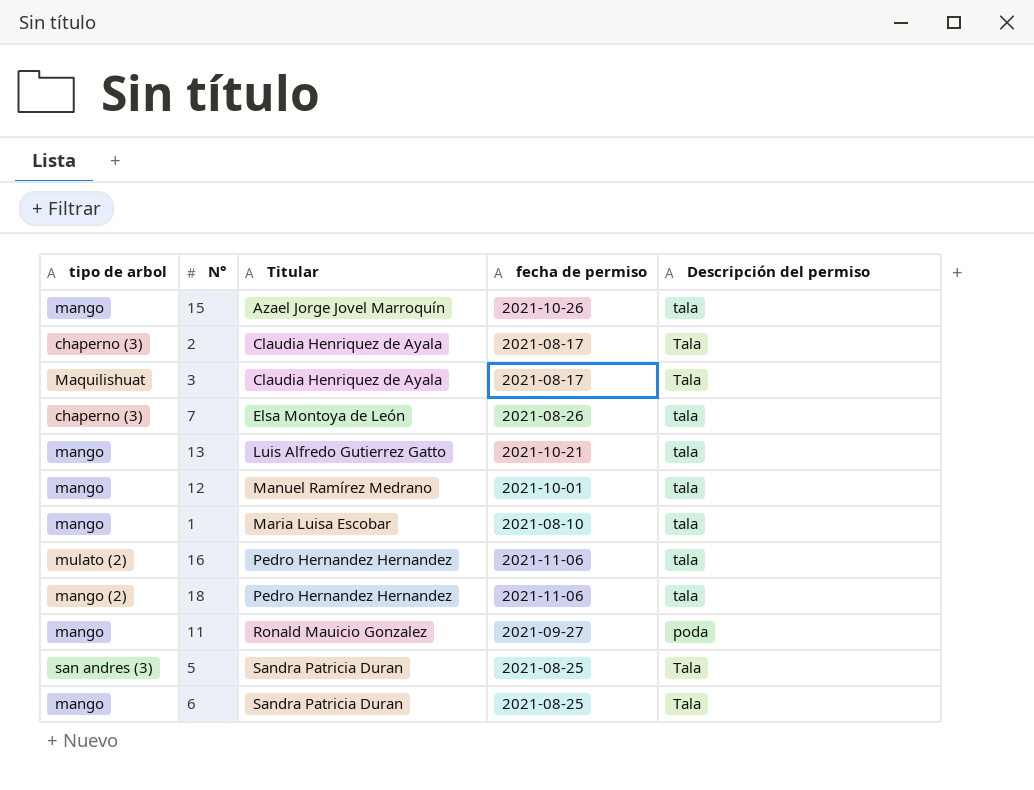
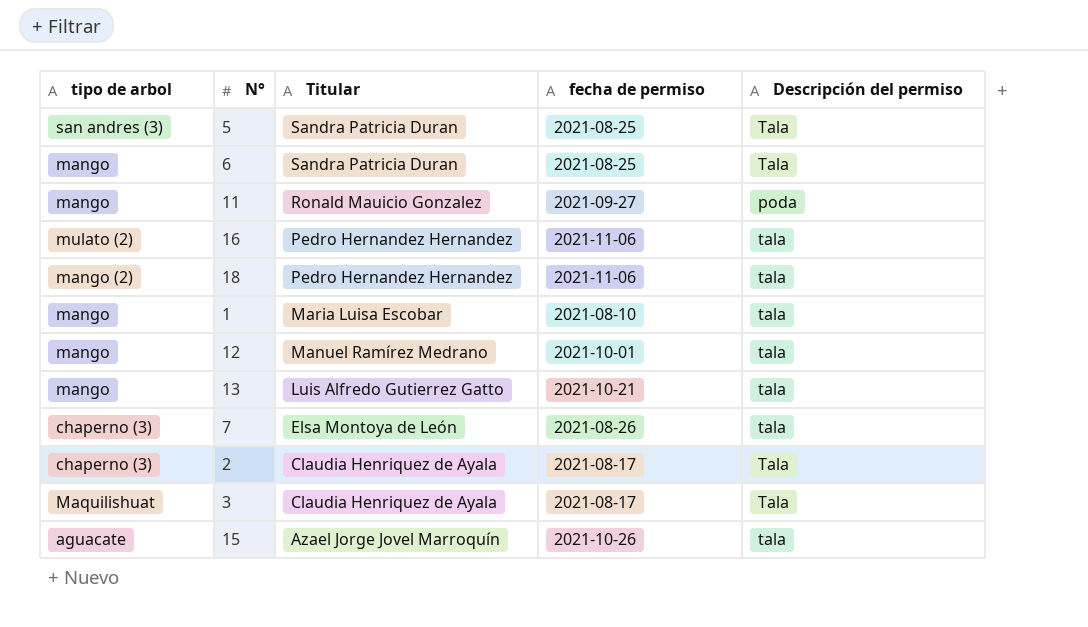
row order: Titular ascending -> Titular descending
15 | tipo de arbol: mango -> aguacate

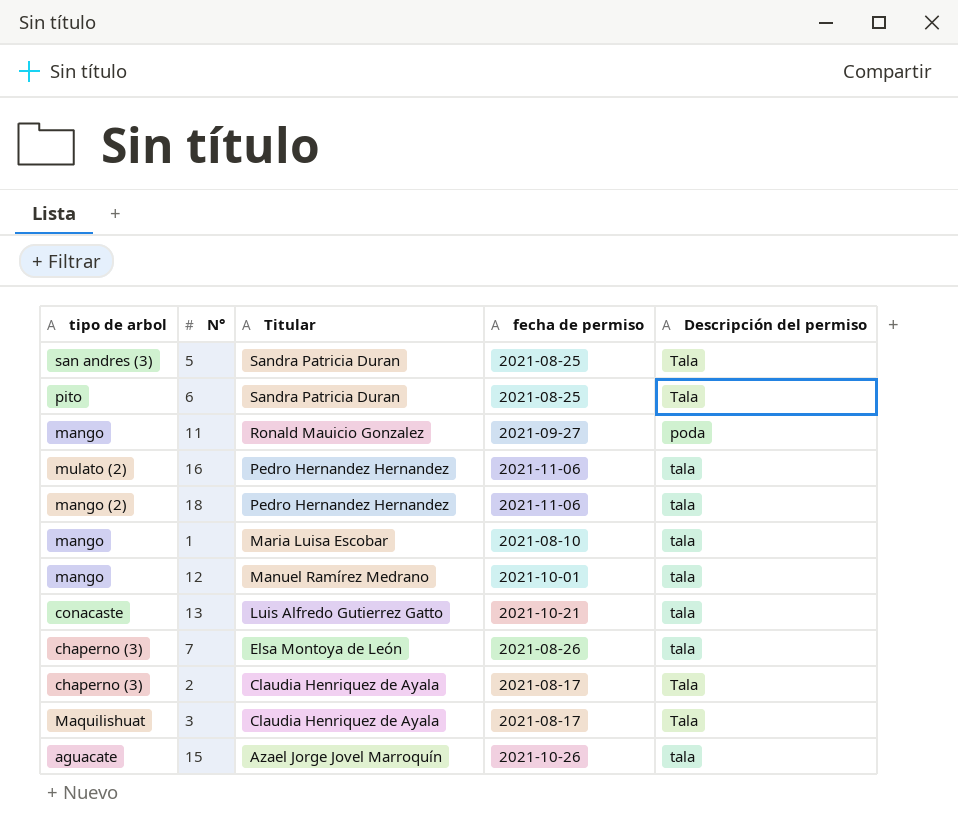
6 | tipo de arbol: mango -> pito
13 | tipo de arbol: mango -> conacaste

